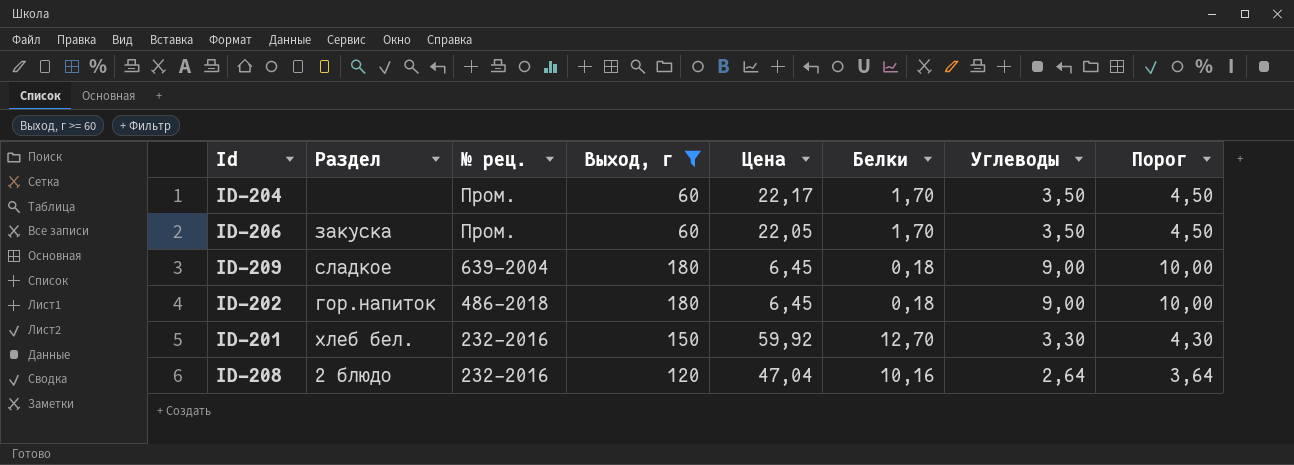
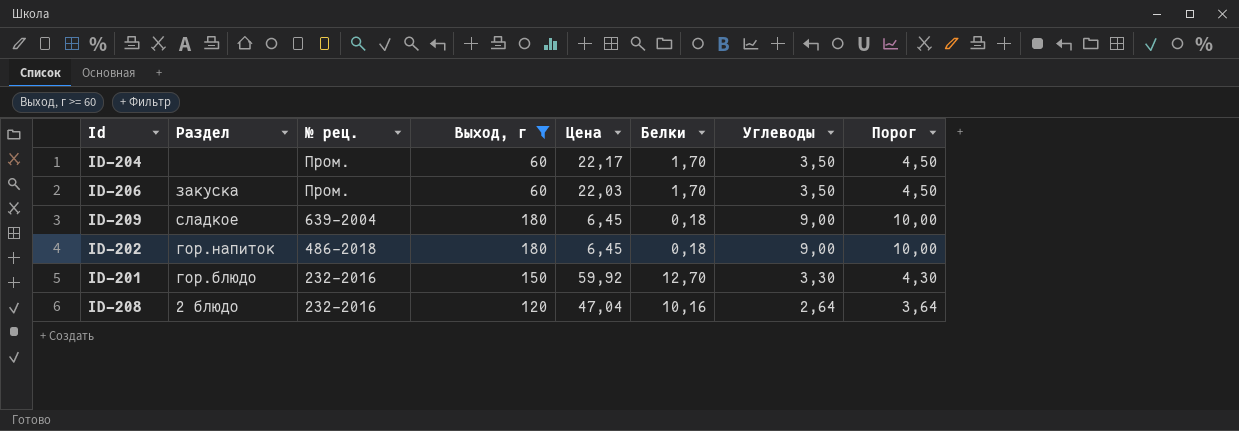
ID-206 | Цена: 22,05 -> 22,03
ID-201 | Раздел: хлеб бел. -> гор.блюдо

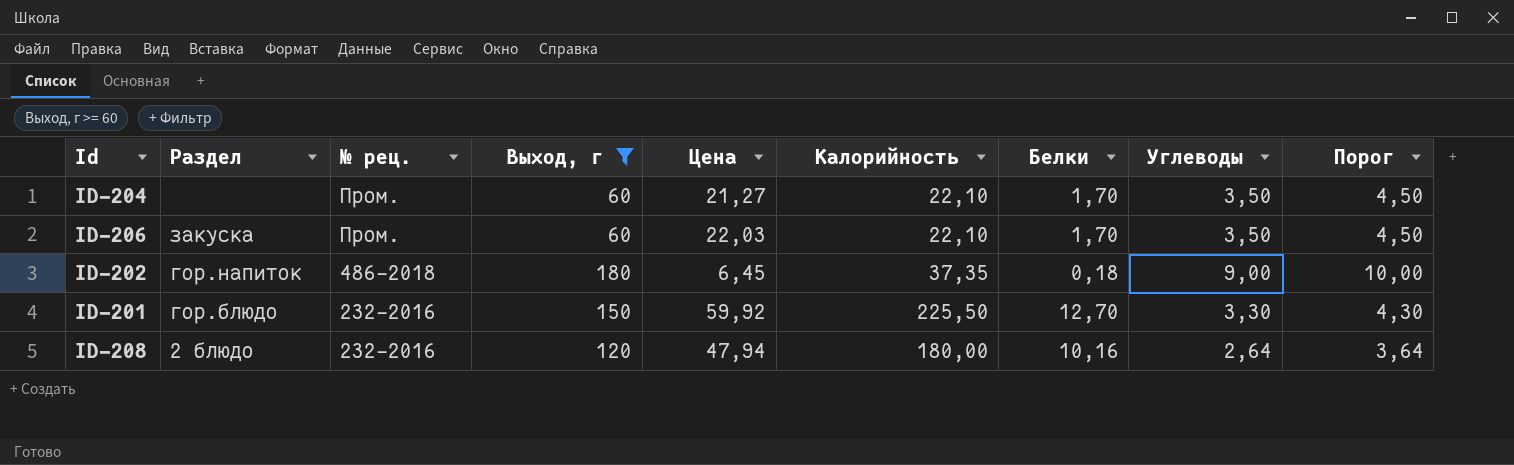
column Калорийность | position: none -> 6
row ID-209: сладкое | 639-2004 | 180 | 6,45 | 0,18 | 9,00 | 10,00 -> none
ID-204 | Цена: 22,17 -> 21,27
ID-208 | Цена: 47,04 -> 47,94

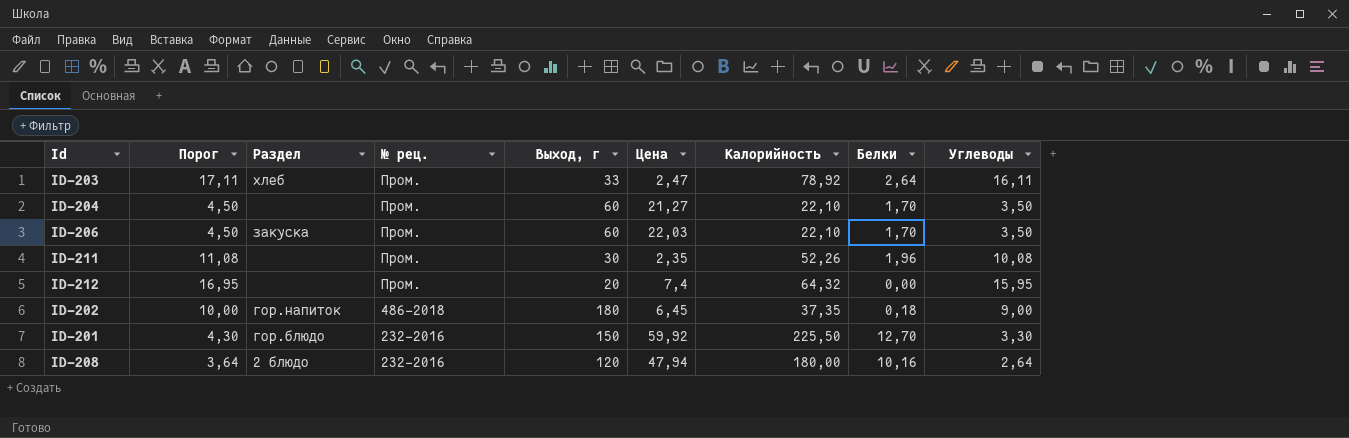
filter: Выход, г >= 60 -> none
column Порог | position: 9 -> 2

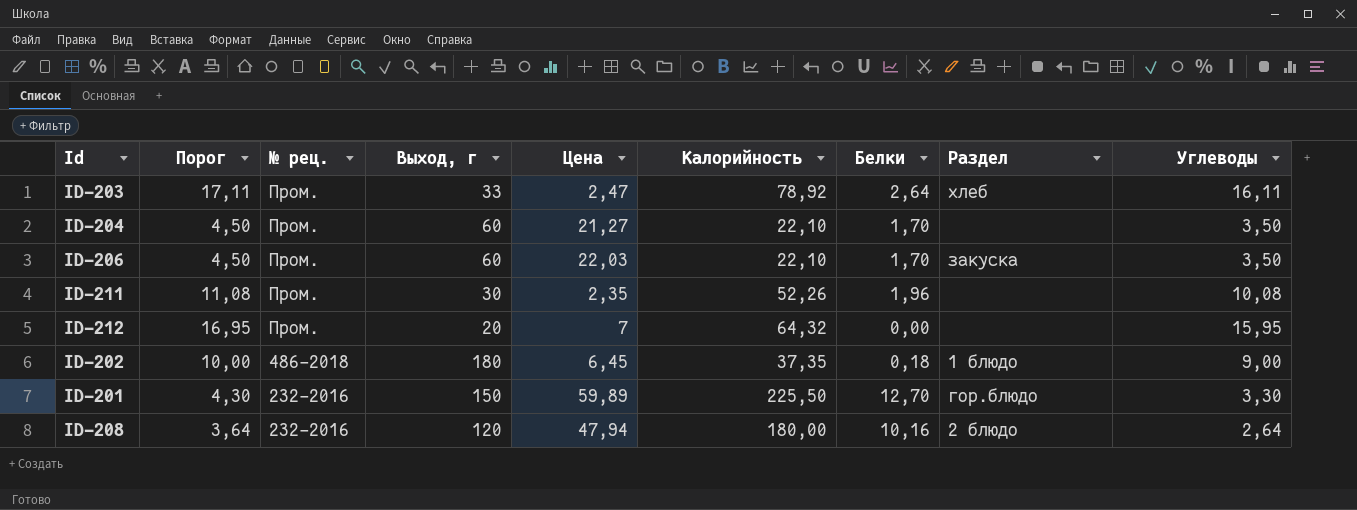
column Раздел | position: 3 -> 8
ID-212 | Цена: 7,4 -> 7
ID-202 | Раздел: гор.напиток -> 1 блюдо
ID-201 | Цена: 59,92 -> 59,89

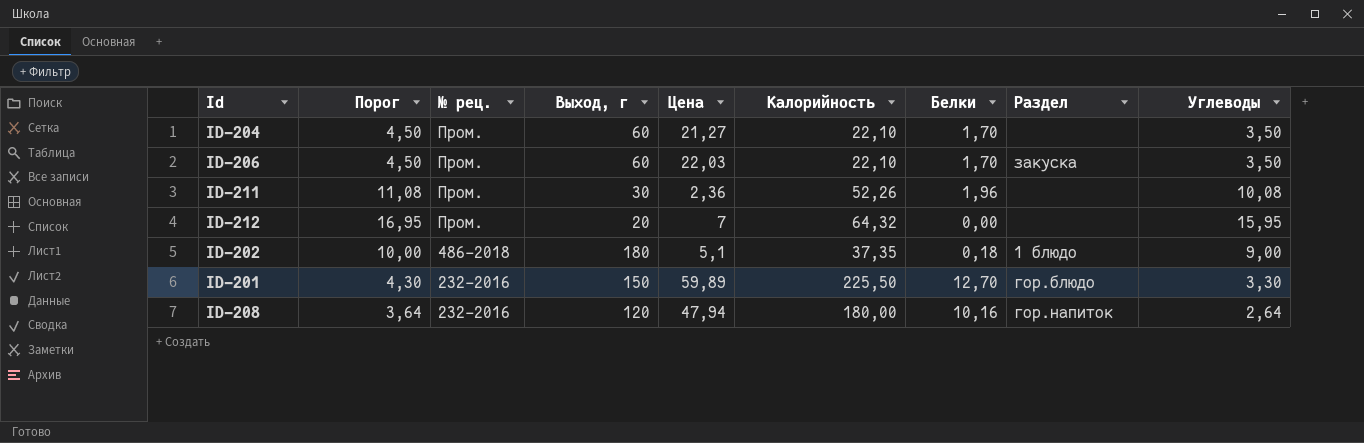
row ID-203: 17,11 | Пром. | 33 | 2,47 | 78,92 | 2,64 | хлеб | 16,11 -> none
ID-211 | Цена: 2,35 -> 2,36
ID-202 | Цена: 6,45 -> 5,1
ID-208 | Раздел: 2 блюдо -> гор.напиток

